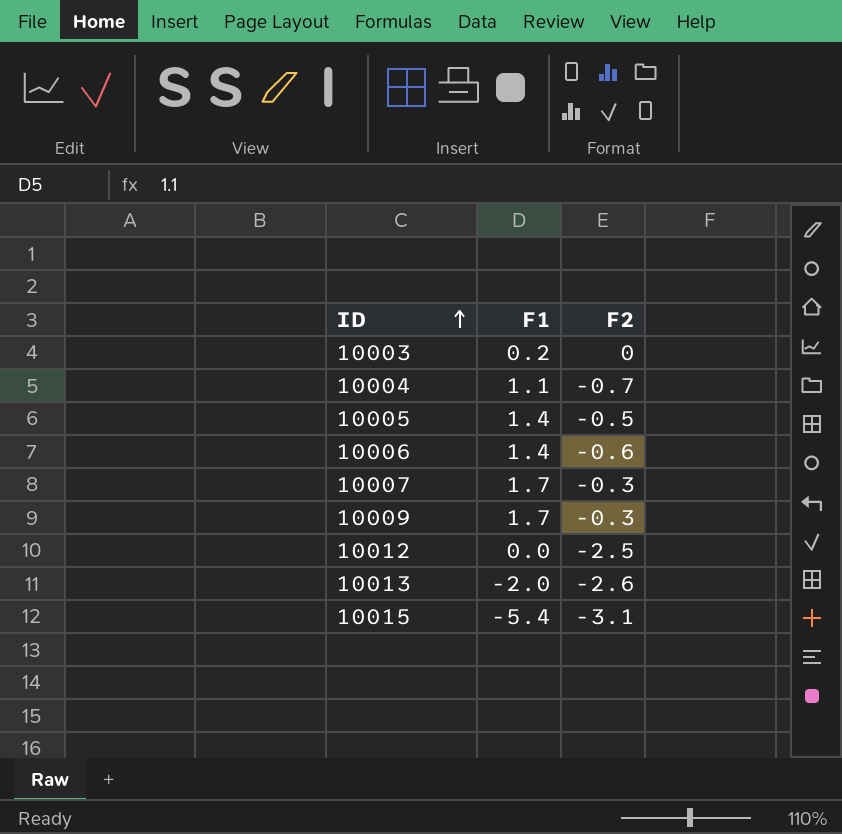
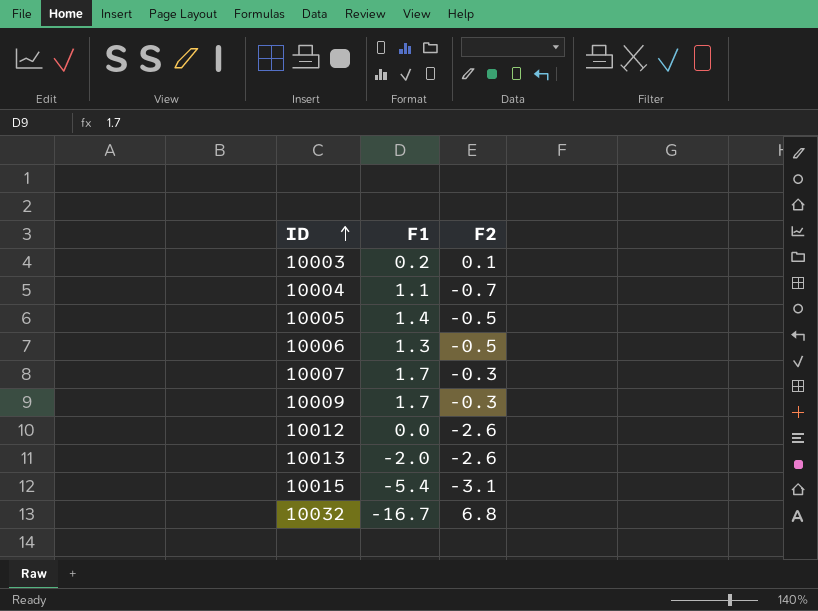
10003 | F2: 0 -> 0.1
10006 | F1: 1.4 -> 1.3
10006 | F2: -0.6 -> -0.5
10012 | F2: -2.5 -> -2.6
row 10032: none -> -16.7 | 6.8

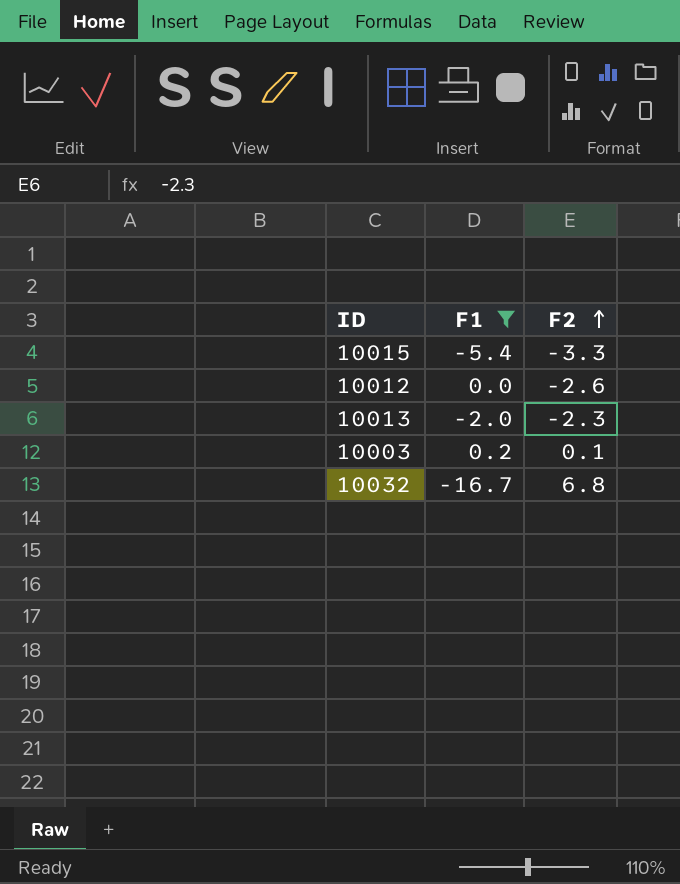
filter: none -> F1 <= 0.2
row order: ID ascending -> F2 ascending
10015 | F2: -3.1 -> -3.3
10013 | F2: -2.6 -> -2.3

